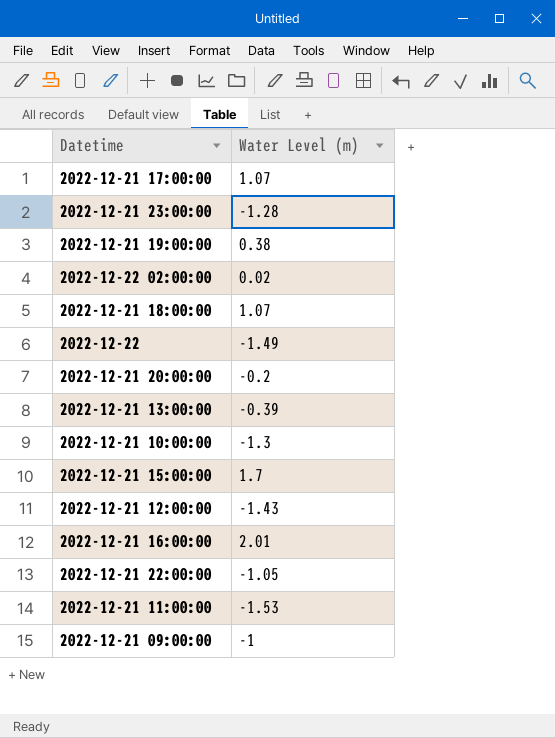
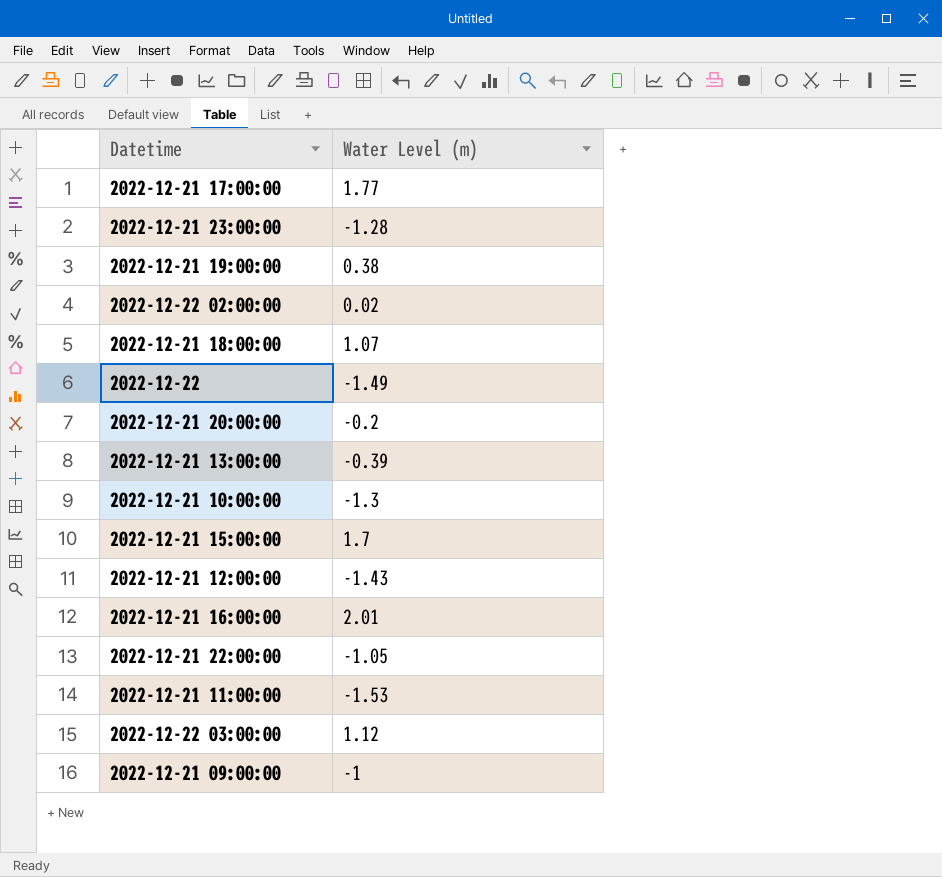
2022-12-21 17:00:00 | Water Level (m): 1.07 -> 1.77
row 2022-12-22 03:00:00: none -> 1.12

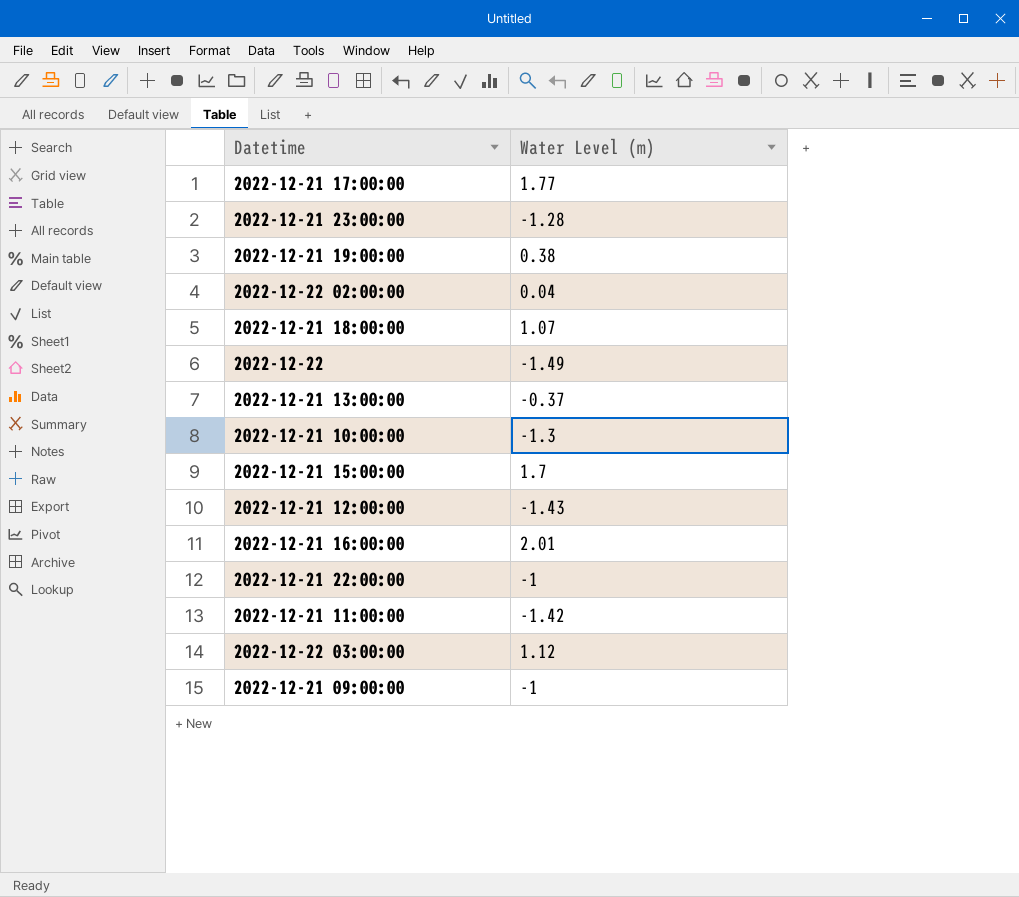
row 2022-12-21 20:00:00: -0.2 -> none
2022-12-22 02:00:00 | Water Level (m): 0.02 -> 0.04
2022-12-21 13:00:00 | Water Level (m): -0.39 -> -0.37
2022-12-21 22:00:00 | Water Level (m): -1.05 -> -1
2022-12-21 11:00:00 | Water Level (m): -1.53 -> -1.42

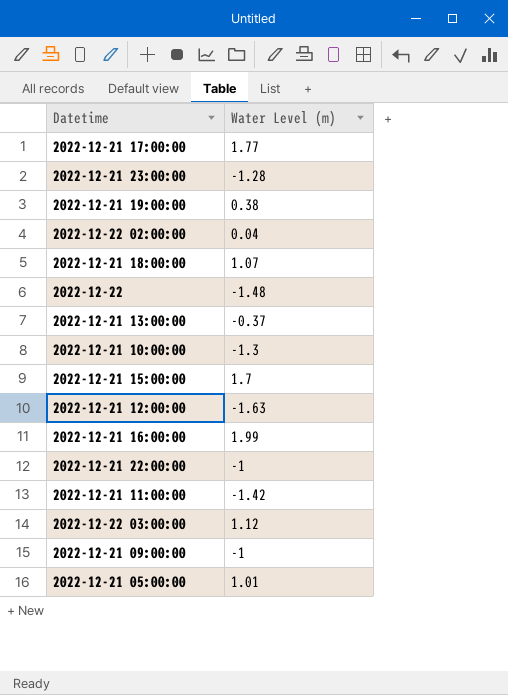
2022-12-22 | Water Level (m): -1.49 -> -1.48
2022-12-21 12:00:00 | Water Level (m): -1.43 -> -1.63
2022-12-21 16:00:00 | Water Level (m): 2.01 -> 1.99
row 2022-12-21 05:00:00: none -> 1.01

